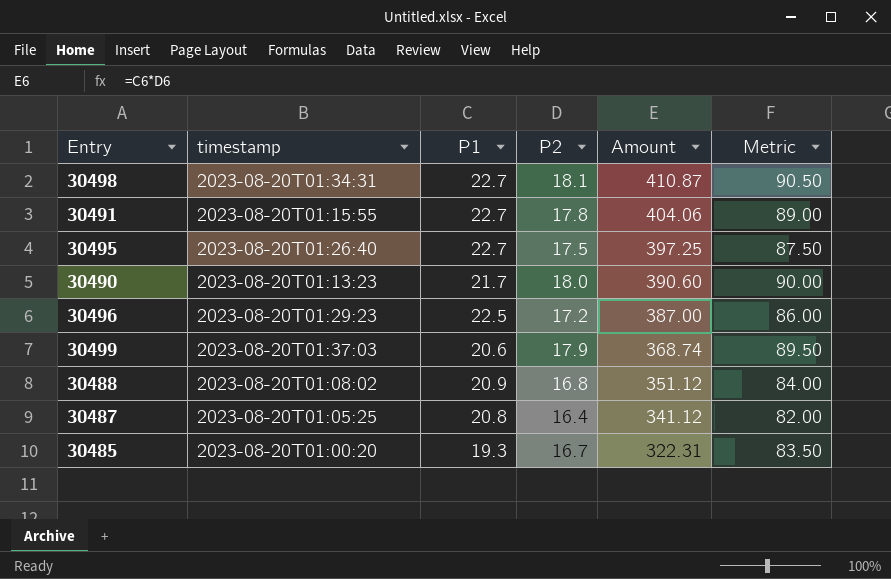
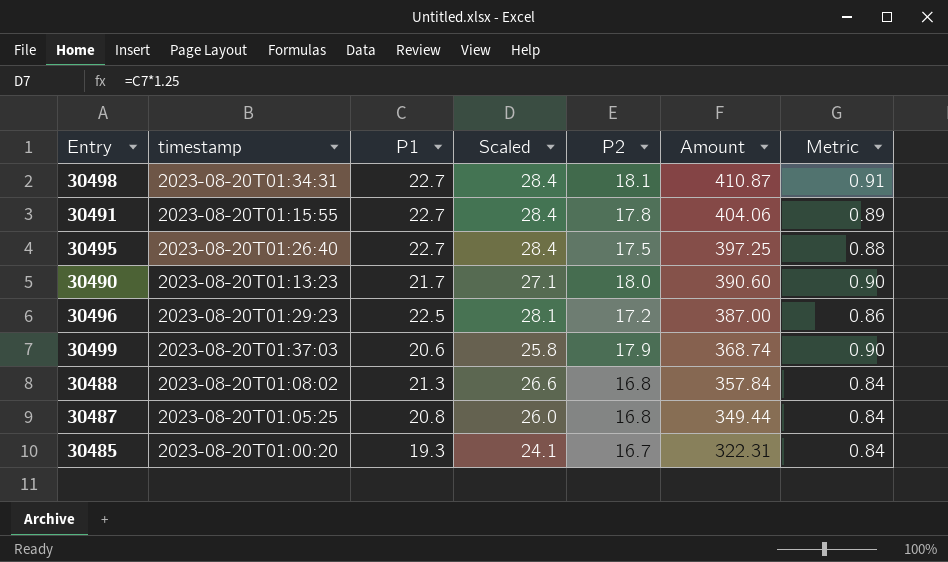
column Scaled | formula: none -> [P1] * 1.25
column Metric | formula: [P2] * 5 -> [P2] * 0.05
30488 | P1: 20.9 -> 21.3
30488 | Amount: 351.12 -> 357.84
30487 | P2: 16.4 -> 16.8
30487 | Amount: 341.12 -> 349.44

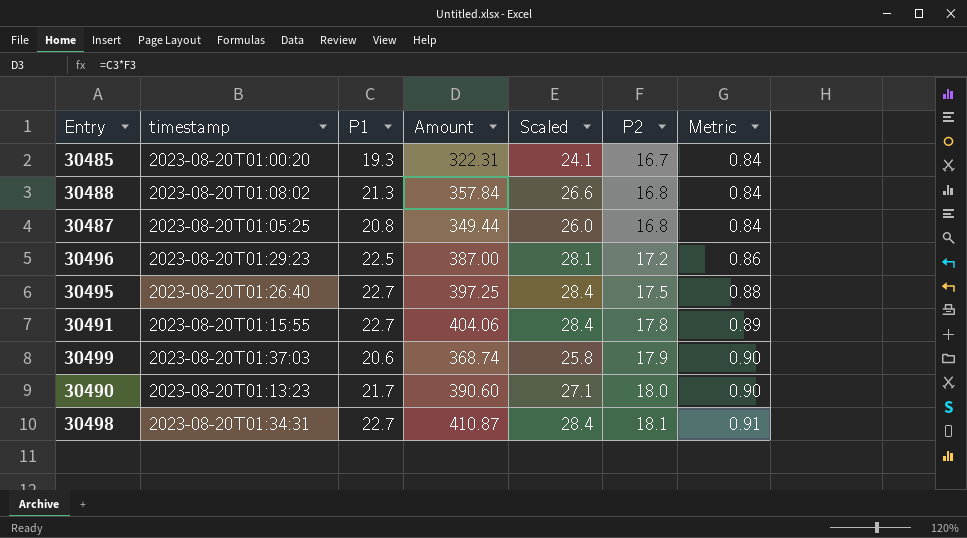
row order: Amount descending -> P2 ascending
column Amount | position: 6 -> 4

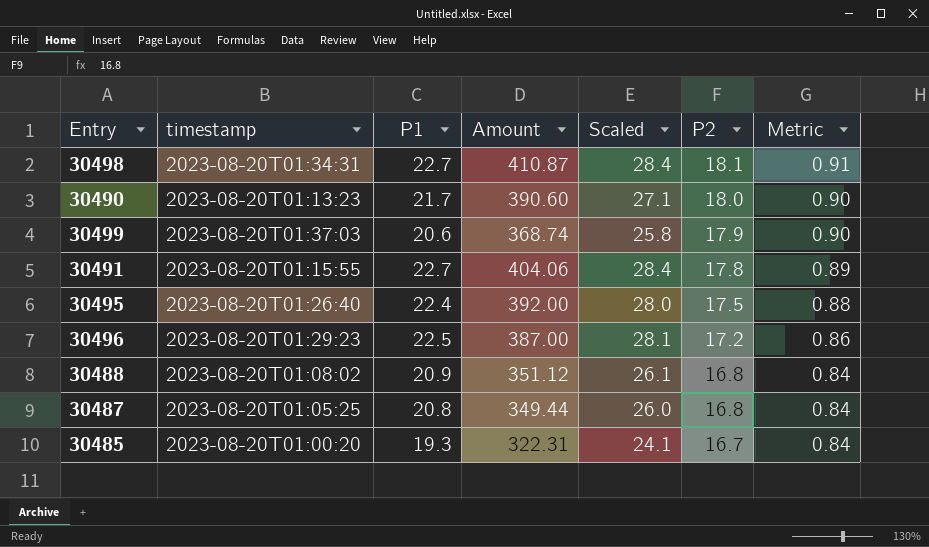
row order: P2 ascending -> P2 descending
30495 | P1: 22.7 -> 22.4
30495 | Amount: 397.25 -> 392.00
30495 | Scaled: 28.4 -> 28.0
30488 | P1: 21.3 -> 20.9
30488 | Amount: 357.84 -> 351.12
30488 | Scaled: 26.6 -> 26.1

